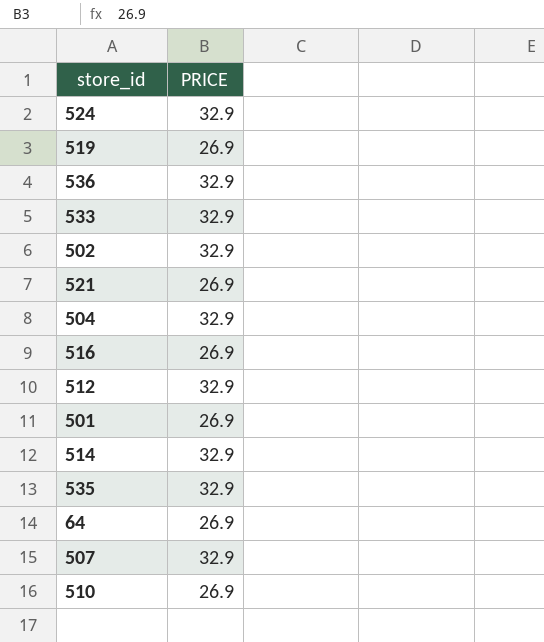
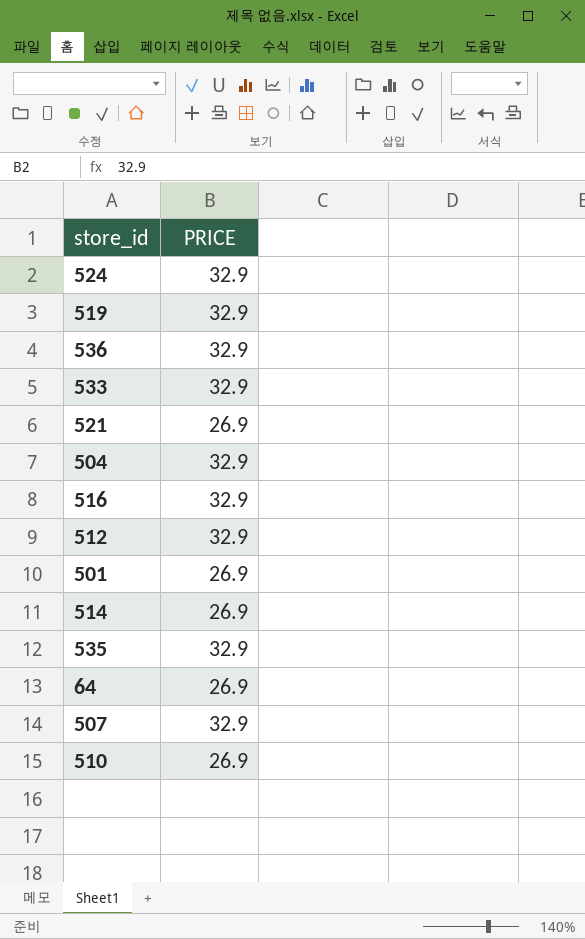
row 502: 32.9 -> none
519 | PRICE: 26.9 -> 32.9
516 | PRICE: 26.9 -> 32.9
514 | PRICE: 32.9 -> 26.9

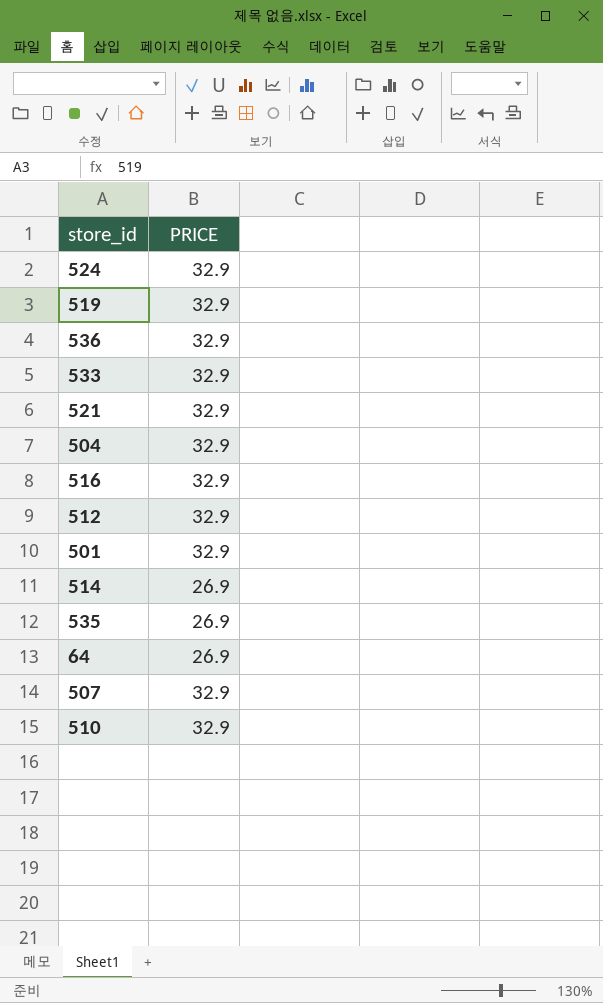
521 | PRICE: 26.9 -> 32.9
501 | PRICE: 26.9 -> 32.9
535 | PRICE: 32.9 -> 26.9
510 | PRICE: 26.9 -> 32.9

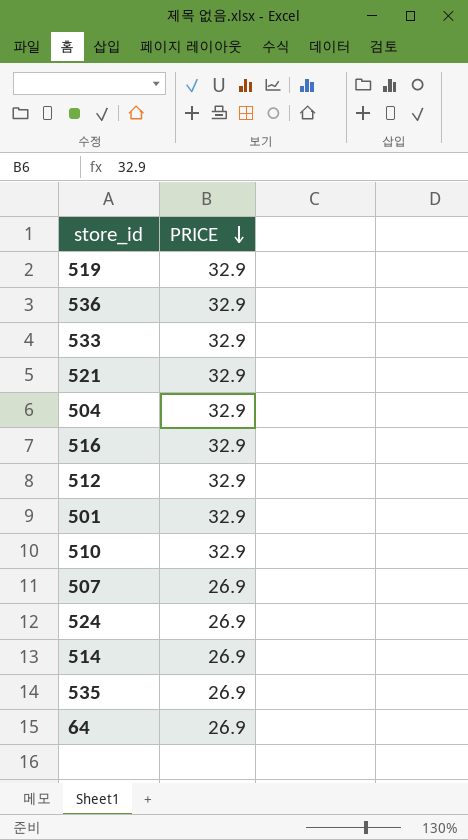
row order: none -> PRICE descending
507 | PRICE: 32.9 -> 26.9
524 | PRICE: 32.9 -> 26.9

